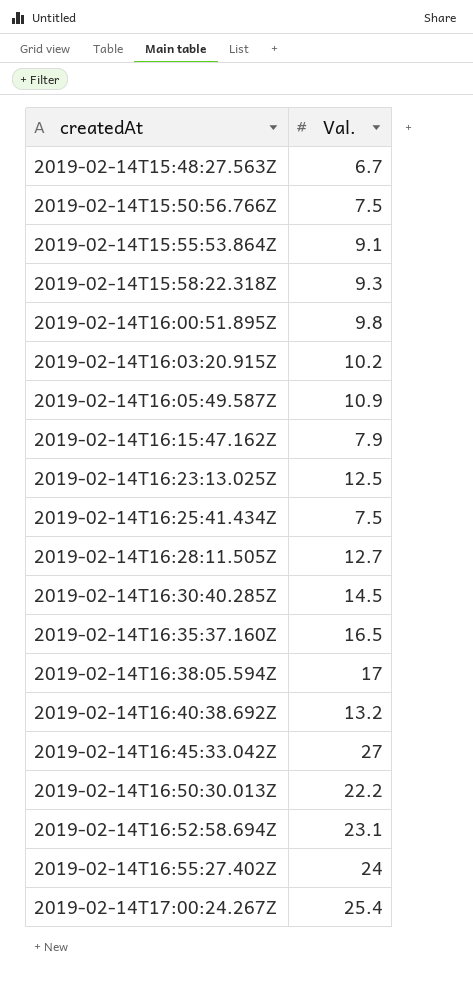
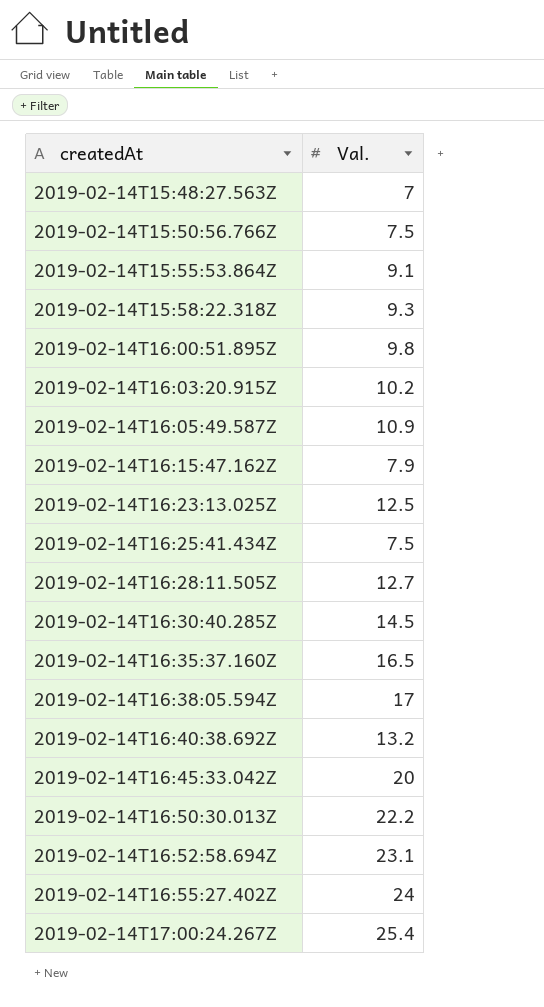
2019-02-14T15:48:27.563Z | Val.: 6.7 -> 7
2019-02-14T16:45:33.042Z | Val.: 27 -> 20

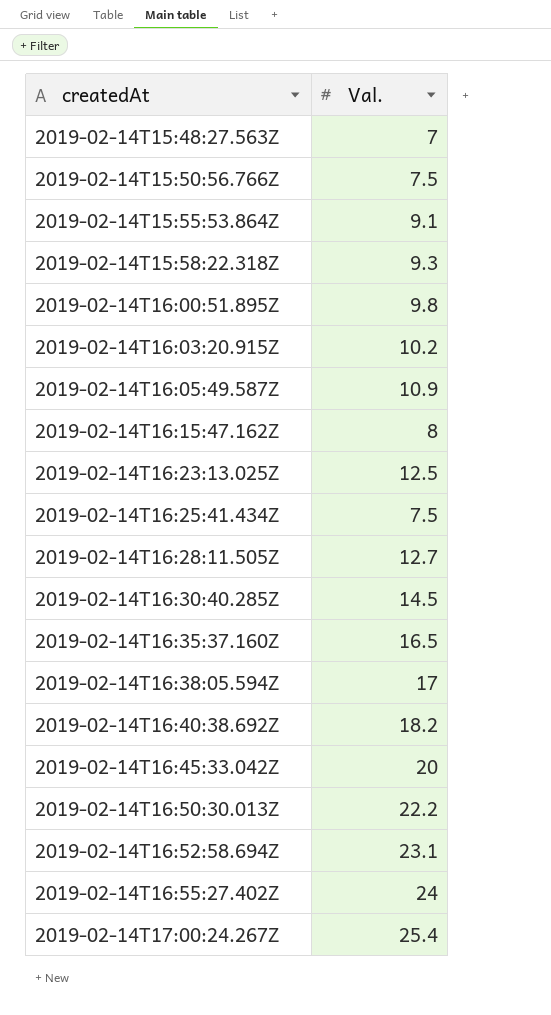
2019-02-14T16:15:47.162Z | Val.: 7.9 -> 8
2019-02-14T16:40:38.692Z | Val.: 13.2 -> 18.2

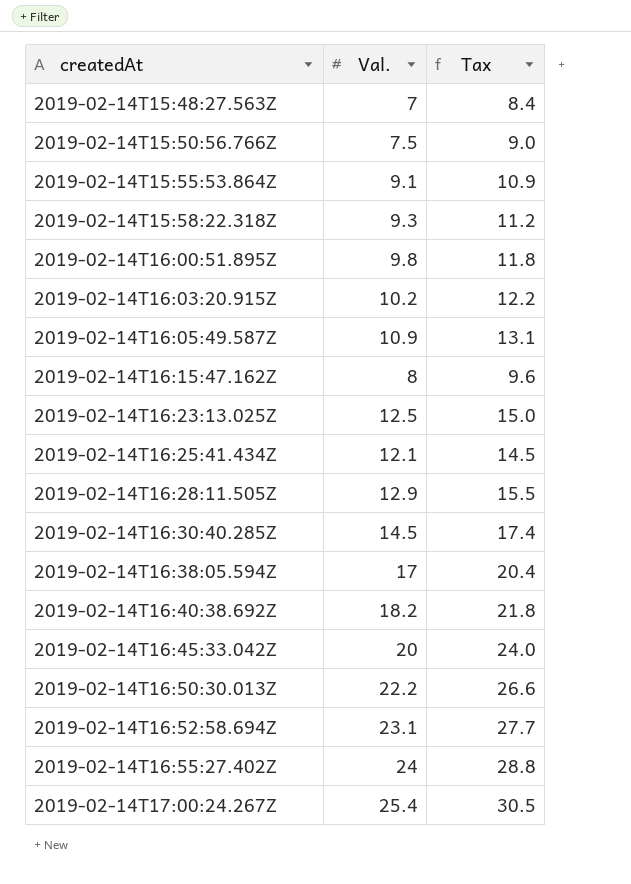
column Tax | formula: none -> [Val.] * 1.2
row 2019-02-14T16:35:37.160Z: 16.5 -> none
2019-02-14T16:25:41.434Z | Val.: 7.5 -> 12.1
2019-02-14T16:28:11.505Z | Val.: 12.7 -> 12.9

